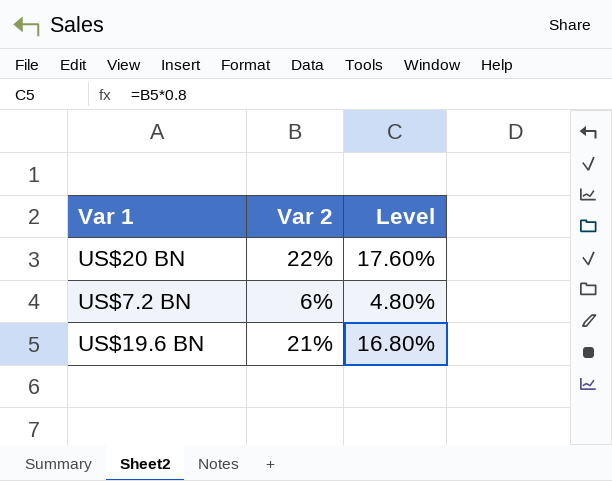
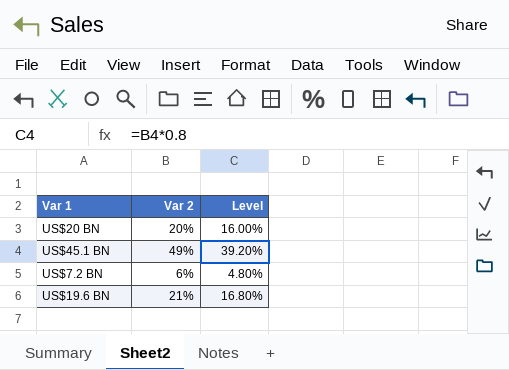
US$20 BN | Var 2: 22% -> 20%
US$20 BN | Level: 17.60% -> 16.00%
row US$45.1 BN: none -> 49% | 39.20%

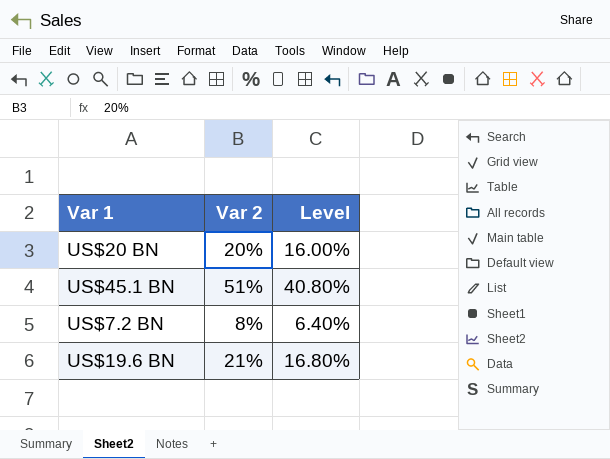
US$45.1 BN | Var 2: 49% -> 51%
US$45.1 BN | Level: 39.20% -> 40.80%
US$7.2 BN | Var 2: 6% -> 8%
US$7.2 BN | Level: 4.80% -> 6.40%

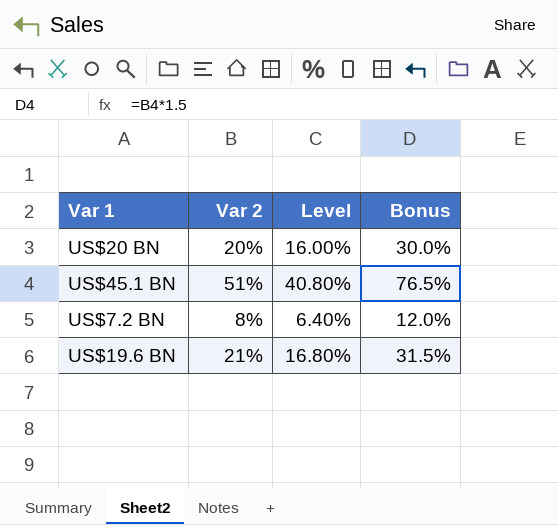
column Bonus | formula: none -> [Var 2] * 1.5

